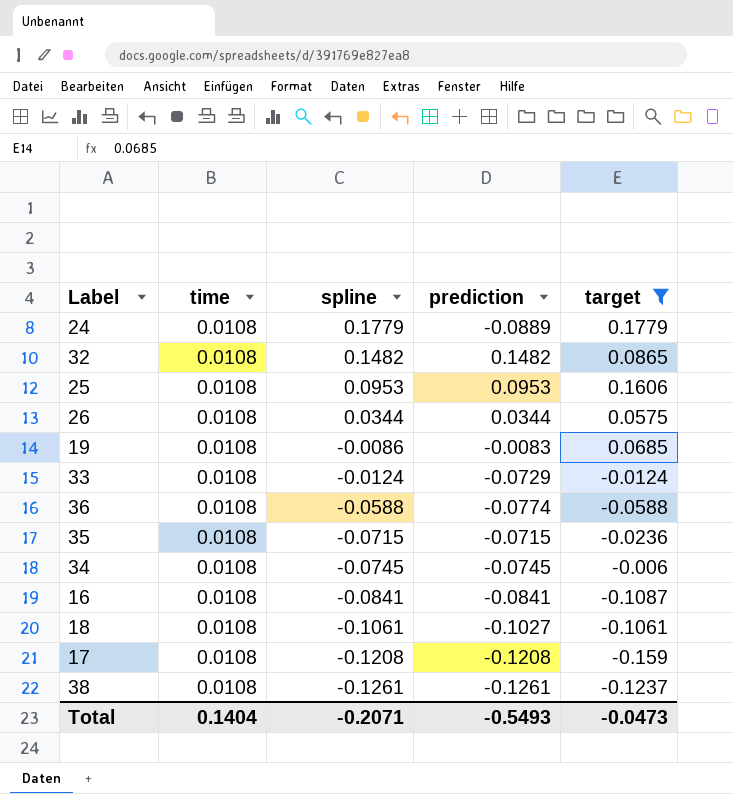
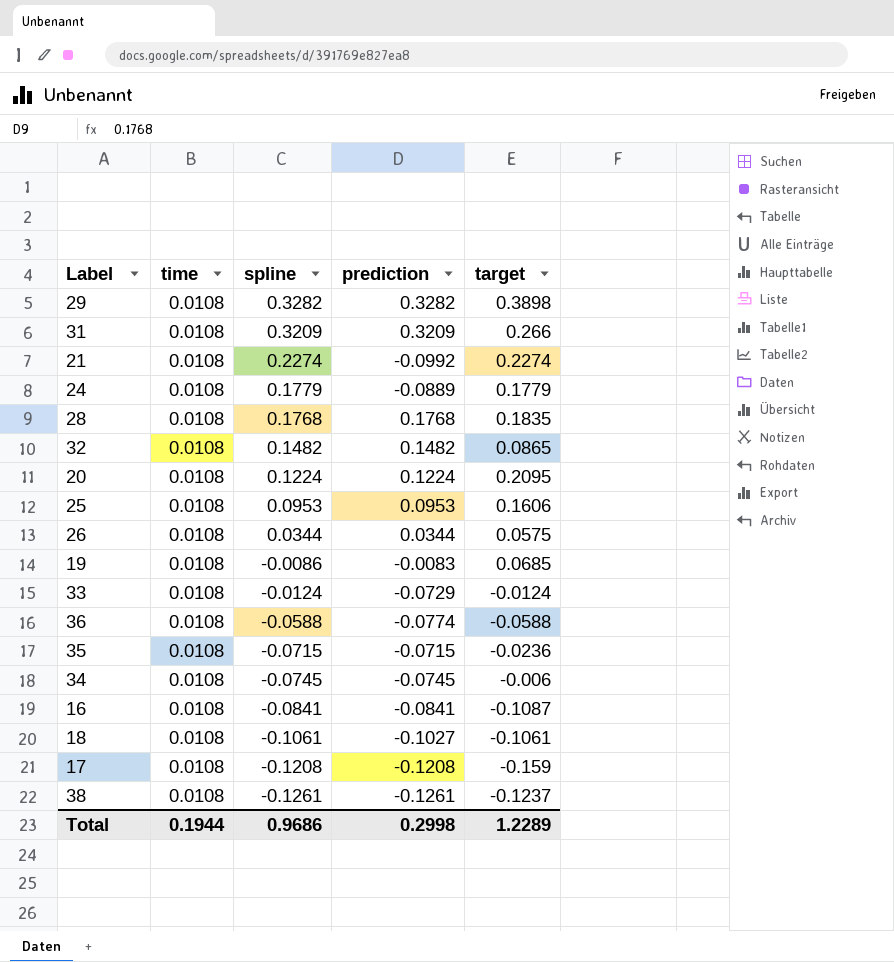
filter: target <= 0.1779 -> none
Total | time: 0.1404 -> 0.1944
Total | spline: -0.2071 -> 0.9686
Total | prediction: -0.5493 -> 0.2998
Total | target: -0.0473 -> 1.2289

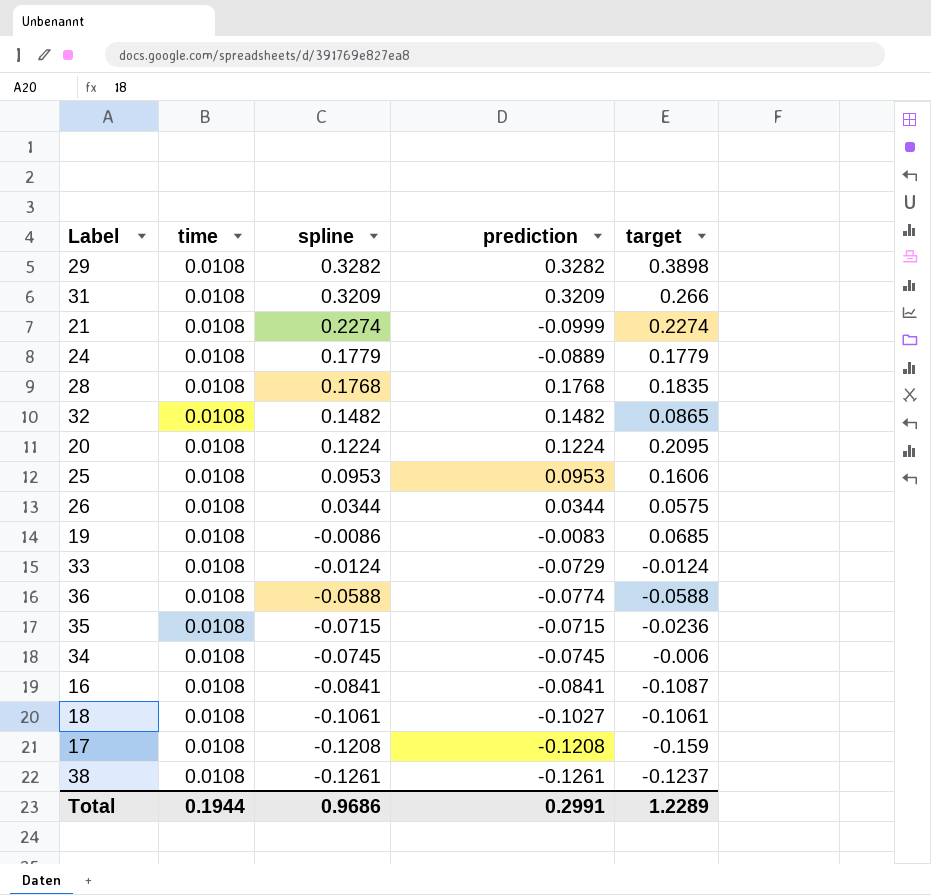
21 | prediction: -0.0992 -> -0.0999
Total | prediction: 0.2998 -> 0.2991

